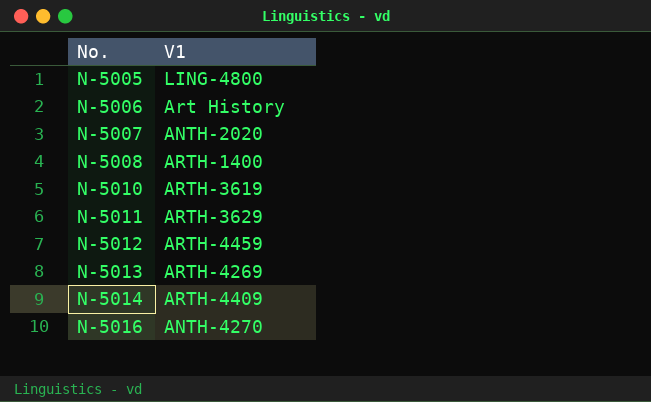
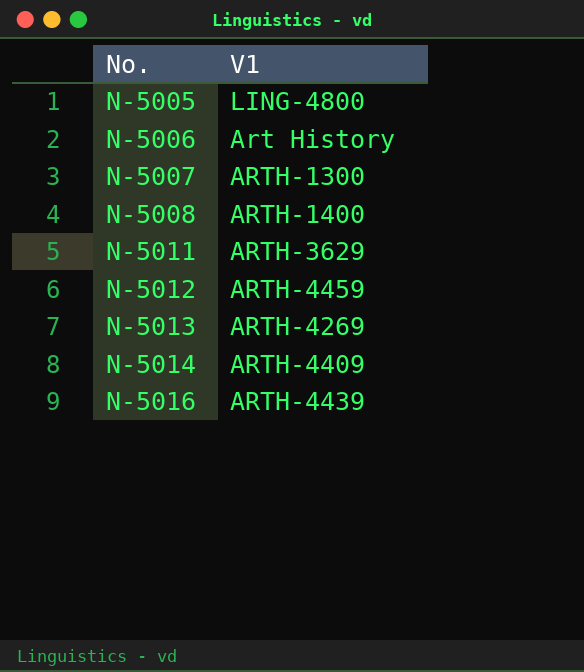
row N-5010: ARTH-3619 -> none
N-5007 | V1: ANTH-2020 -> ARTH-1300
N-5016 | V1: ANTH-4270 -> ARTH-4439

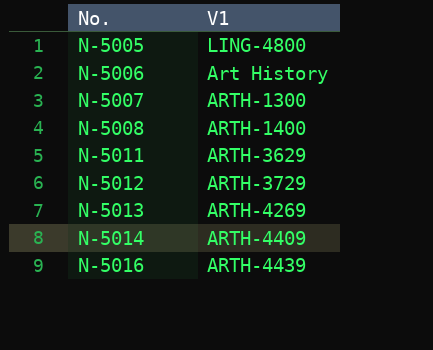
N-5012 | V1: ARTH-4459 -> ARTH-3729

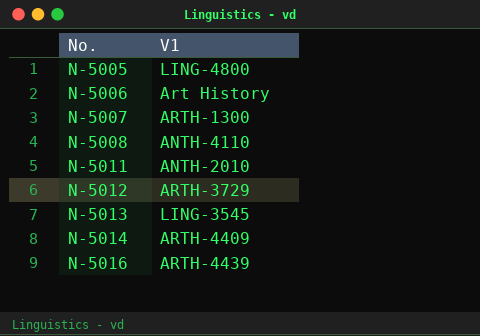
N-5008 | V1: ARTH-1400 -> ANTH-4110
N-5011 | V1: ARTH-3629 -> ANTH-2010
N-5013 | V1: ARTH-4269 -> LING-3545

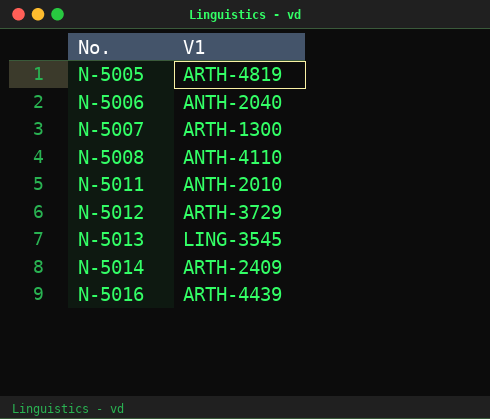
N-5005 | V1: LING-4800 -> ARTH-4819
N-5006 | V1: Art History -> ANTH-2040
N-5014 | V1: ARTH-4409 -> ARTH-2409

